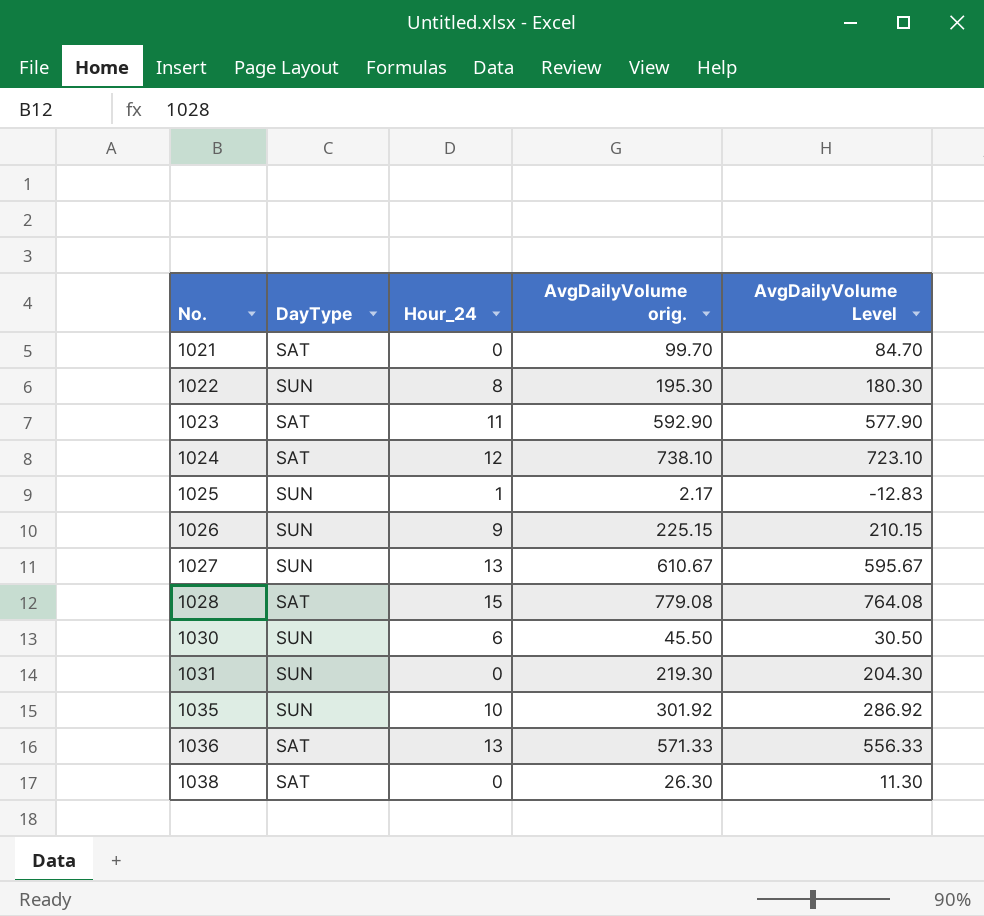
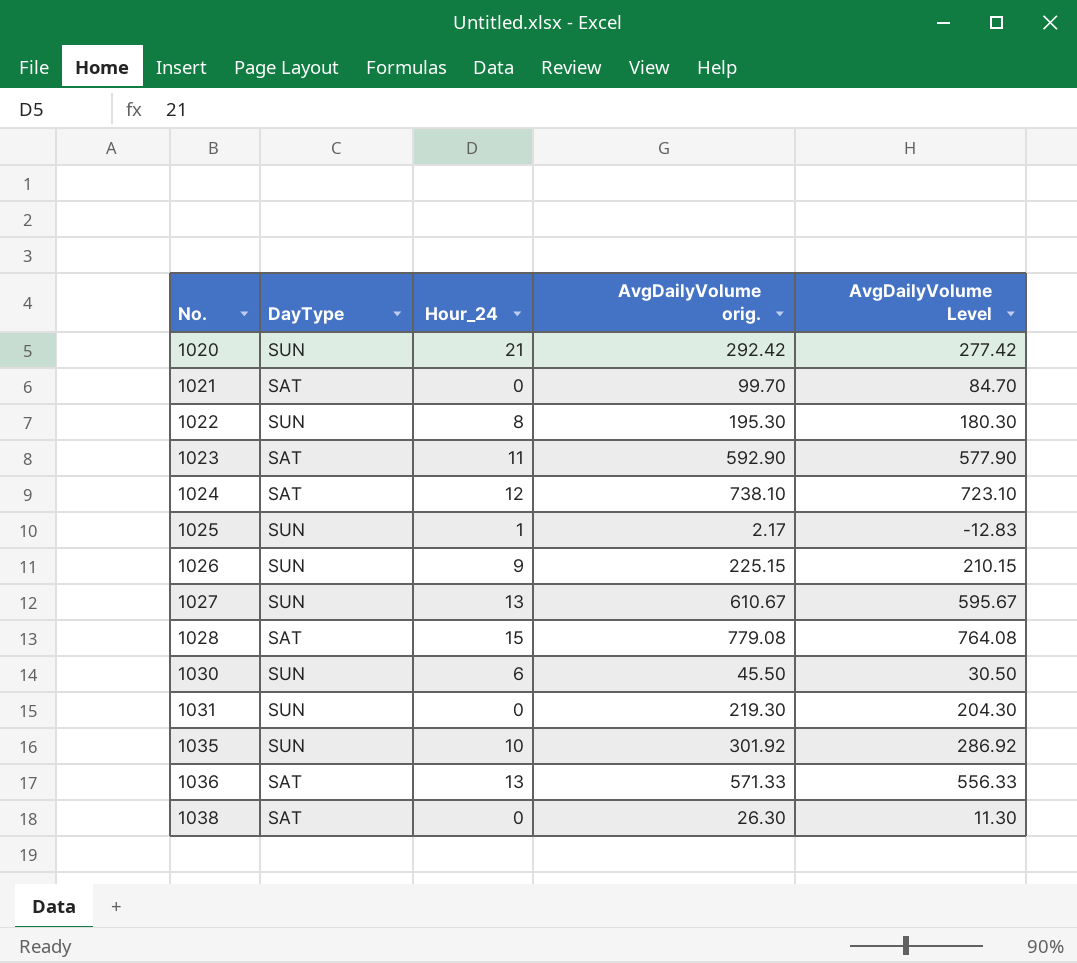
row 1020: none -> SUN | 21 | 292.42 | 277.42

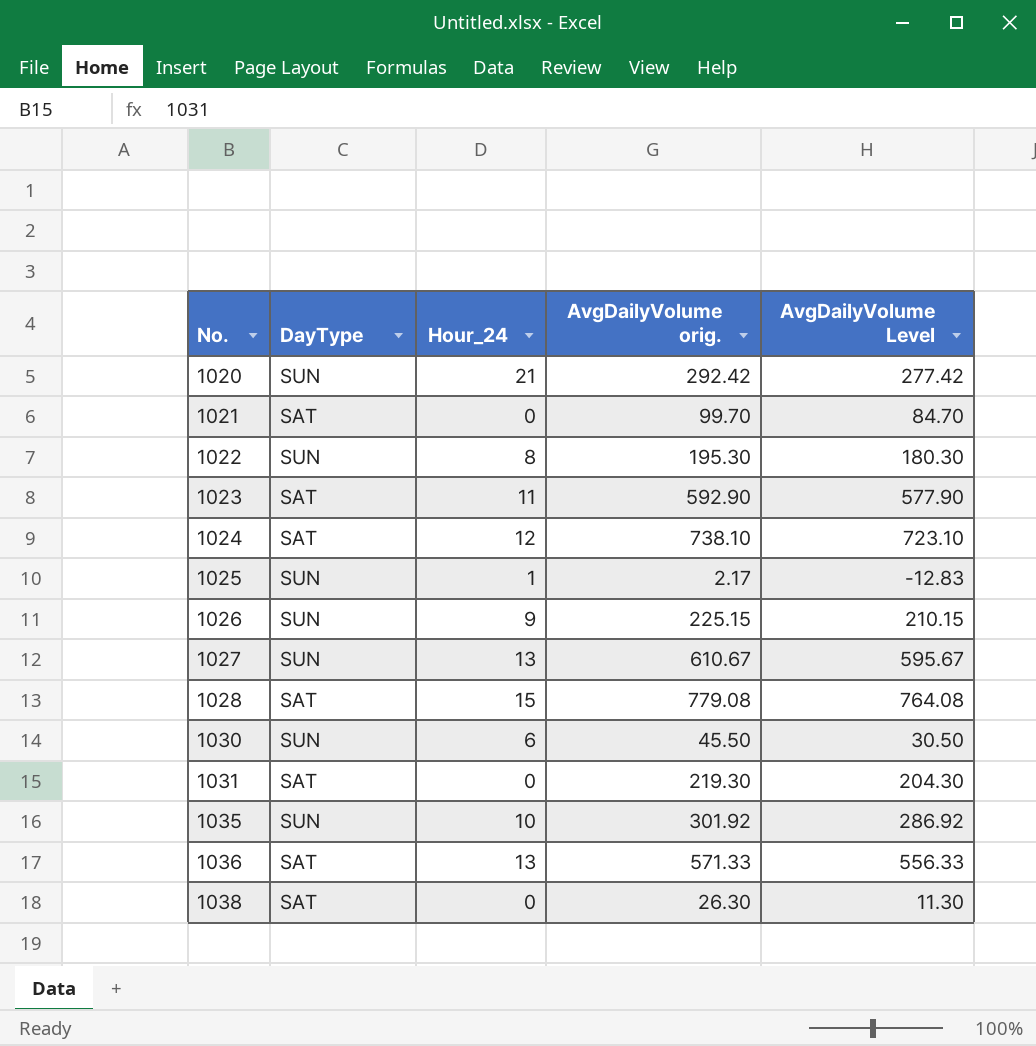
1031 | DayType: SUN -> SAT

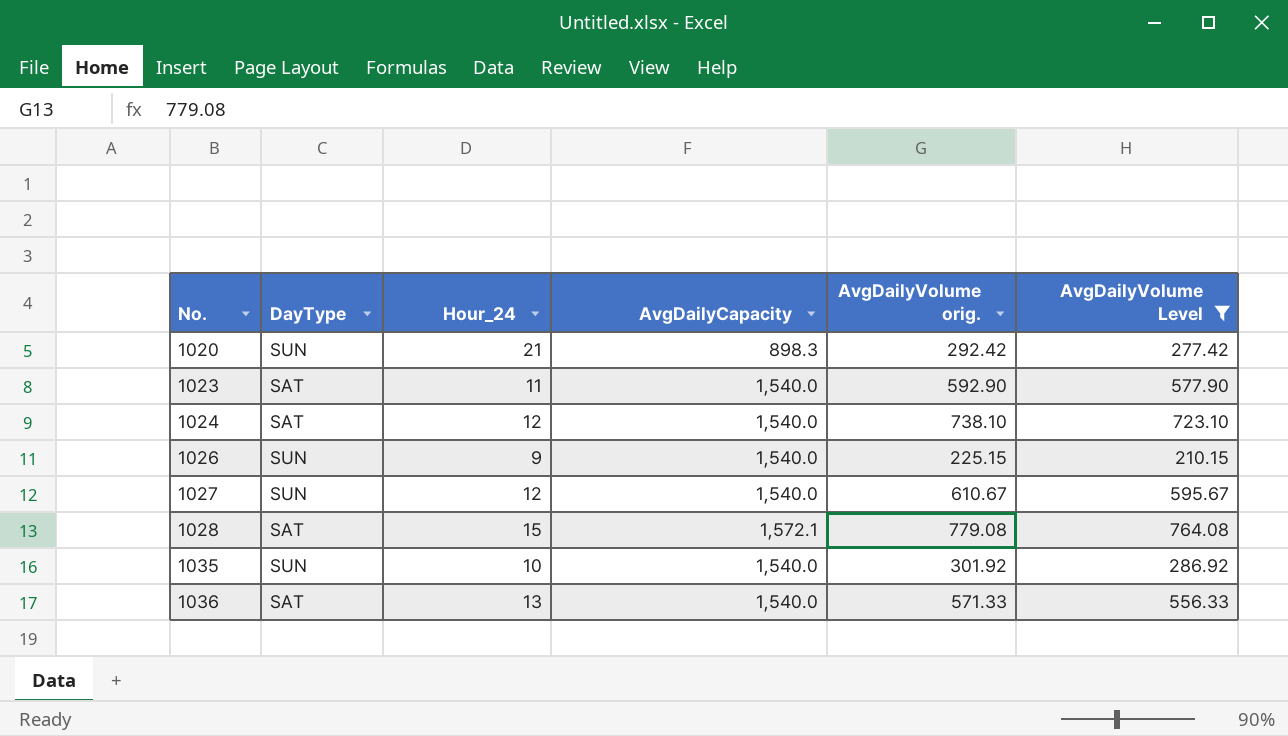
filter: none -> AvgDailyVolume Level >= 210.15
column AvgDailyCapacity | position: none -> 4
1027 | Hour_24: 13 -> 12

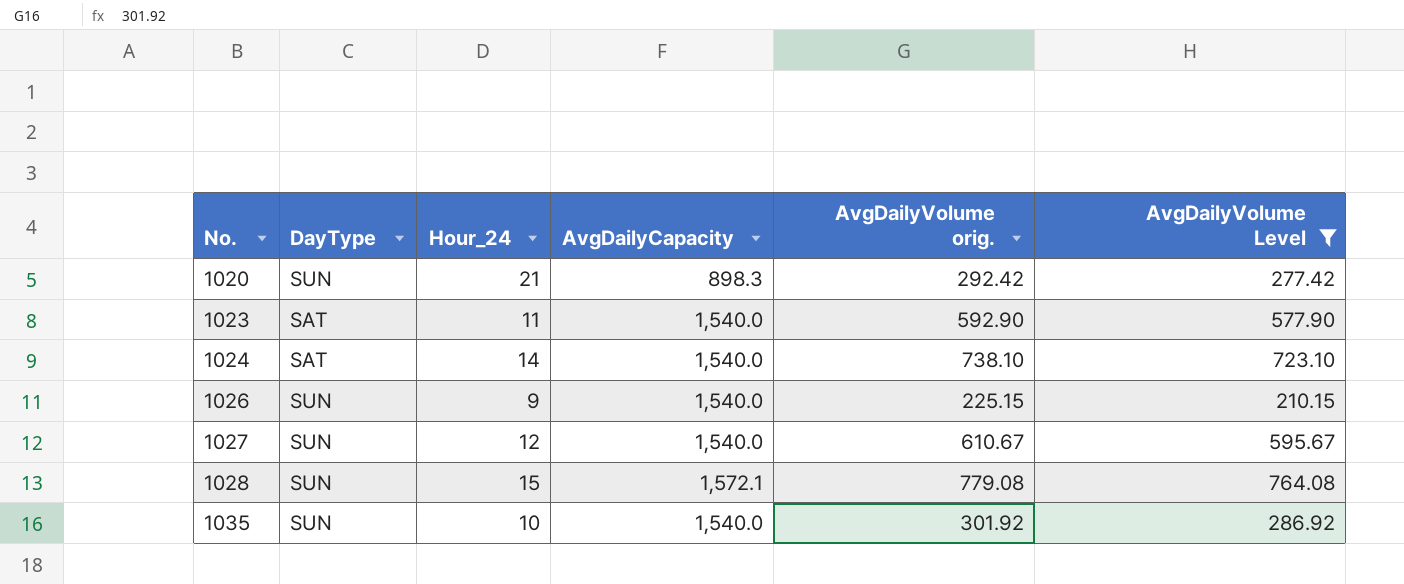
row 1036: SAT | 13 | 1,540.0 | 571.33 | 556.33 -> none
1024 | Hour_24: 12 -> 14
1028 | DayType: SAT -> SUN

